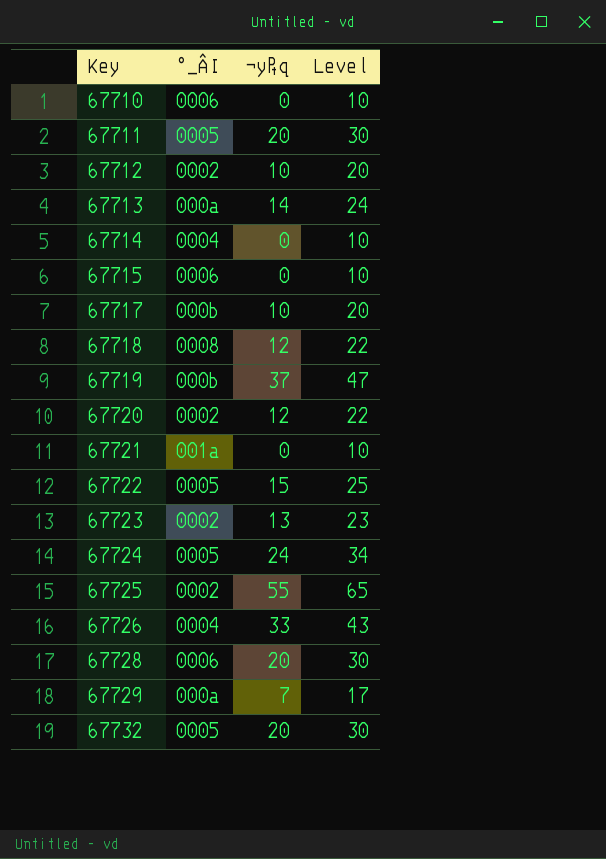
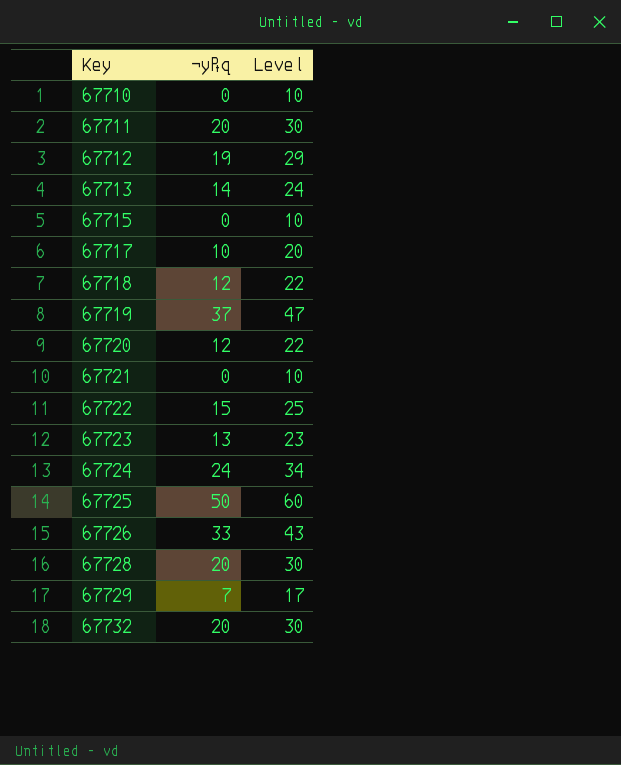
column °_ÂI | position: 2 -> none
row 67714: 0004 | 0 | 10 -> none
67712 | ¬y¶q: 10 -> 19
67712 | Level: 20 -> 29
67725 | ¬y¶q: 55 -> 50
67725 | Level: 65 -> 60

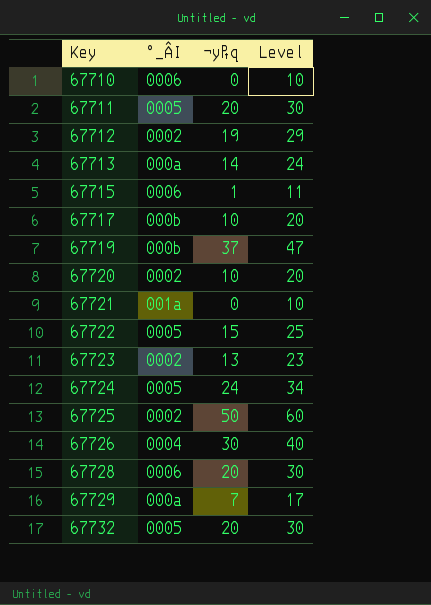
column °_ÂI | position: none -> 2
row 67718: 12 | 22 -> none
67715 | ¬y¶q: 0 -> 1
67715 | Level: 10 -> 11
67720 | ¬y¶q: 12 -> 10
67720 | Level: 22 -> 20
67726 | ¬y¶q: 33 -> 30
67726 | Level: 43 -> 40

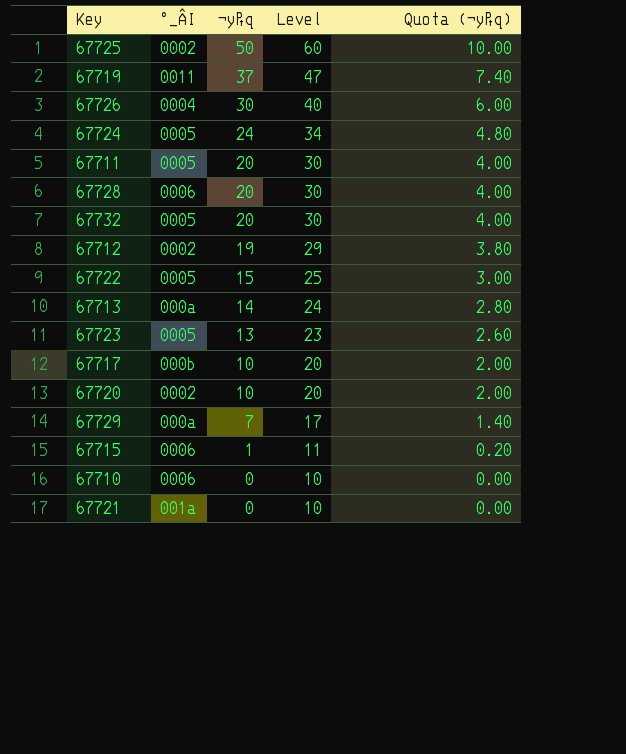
row order: Key ascending -> ¬y¶q descending
column Quota (¬y¶q) | formula: none -> [¬y¶q] * 0.2
67719 | °_ÂI: 000b -> 0011
67723 | °_ÂI: 0002 -> 0005

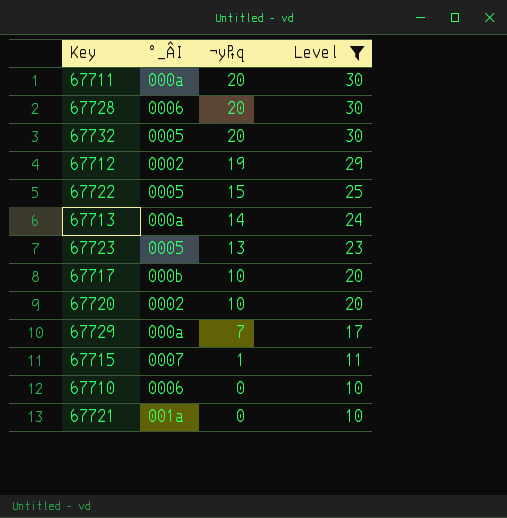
filter: none -> Level <= 30
column Quota (¬y¶q) | formula: [¬y¶q] * 0.2 -> none
67711 | °_ÂI: 0005 -> 000a
67715 | °_ÂI: 0006 -> 0007

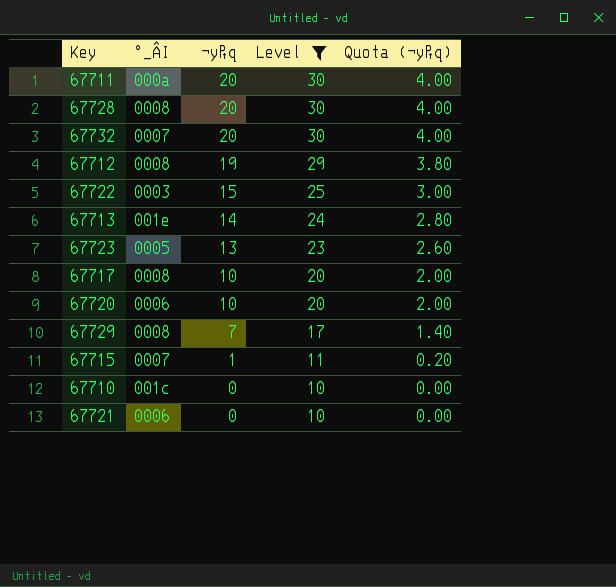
column Quota (¬y¶q) | formula: none -> [¬y¶q] * 0.2
67728 | °_ÂI: 0006 -> 0008
67732 | °_ÂI: 0005 -> 0007
67712 | °_ÂI: 0002 -> 0008
67722 | °_ÂI: 0005 -> 0003
67713 | °_ÂI: 000a -> 001e
67717 | °_ÂI: 000b -> 0008
67720 | °_ÂI: 0002 -> 0006
67729 | °_ÂI: 000a -> 0008
67710 | °_ÂI: 0006 -> 001c
67721 | °_ÂI: 001a -> 0006

